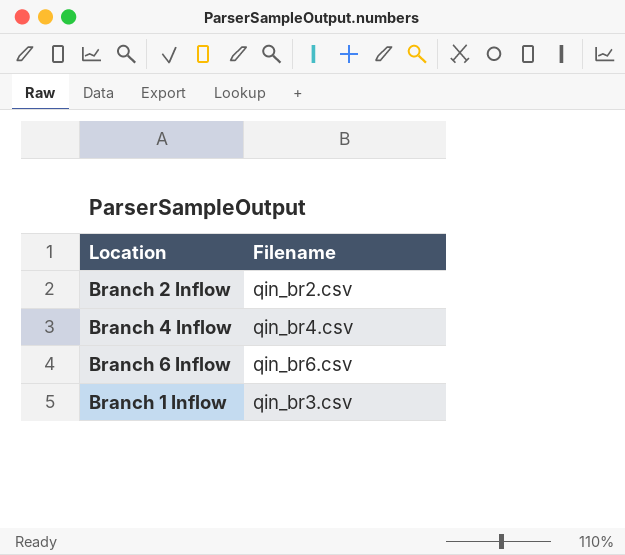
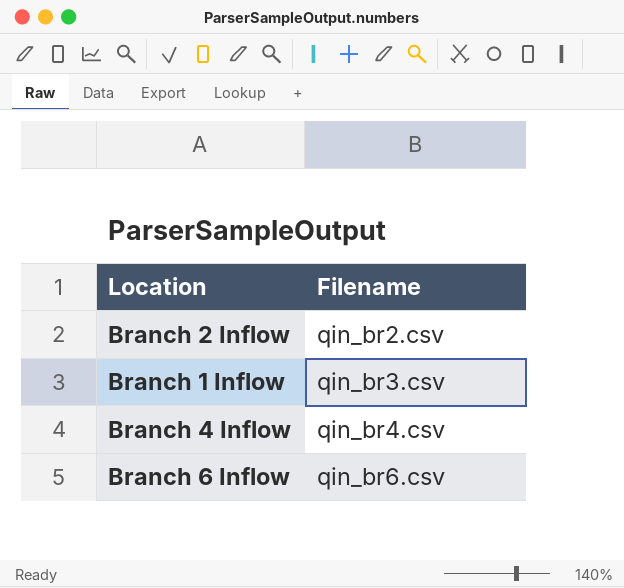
row order: none -> Filename ascending

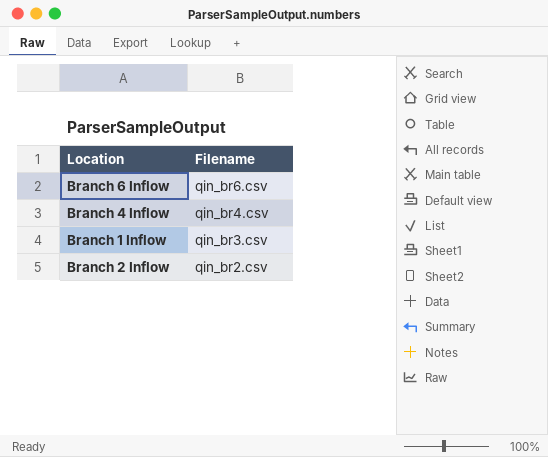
row order: Filename ascending -> Filename descending

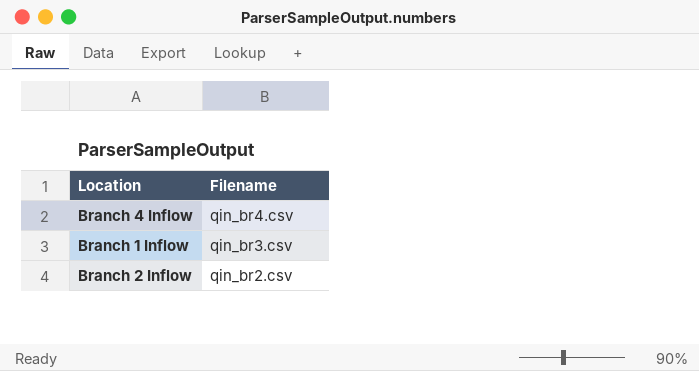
row Branch 6 Inflow: qin_br6.csv -> none

